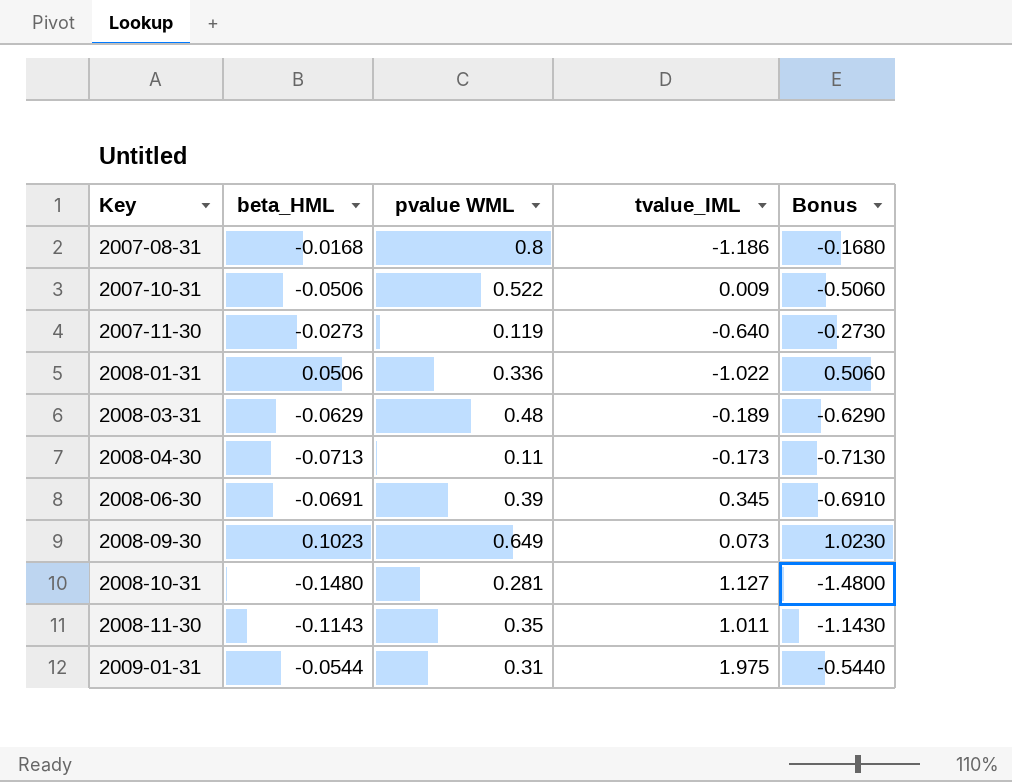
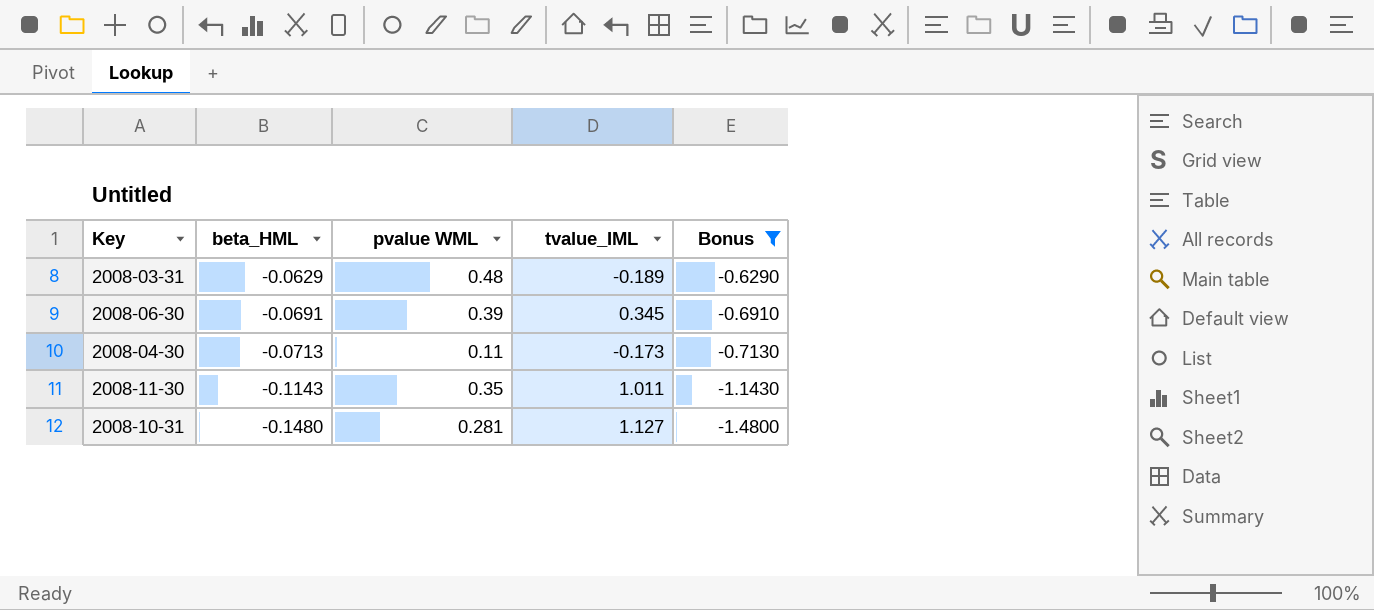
filter: none -> Bonus <= -0.6290
row order: Key ascending -> beta_HML descending

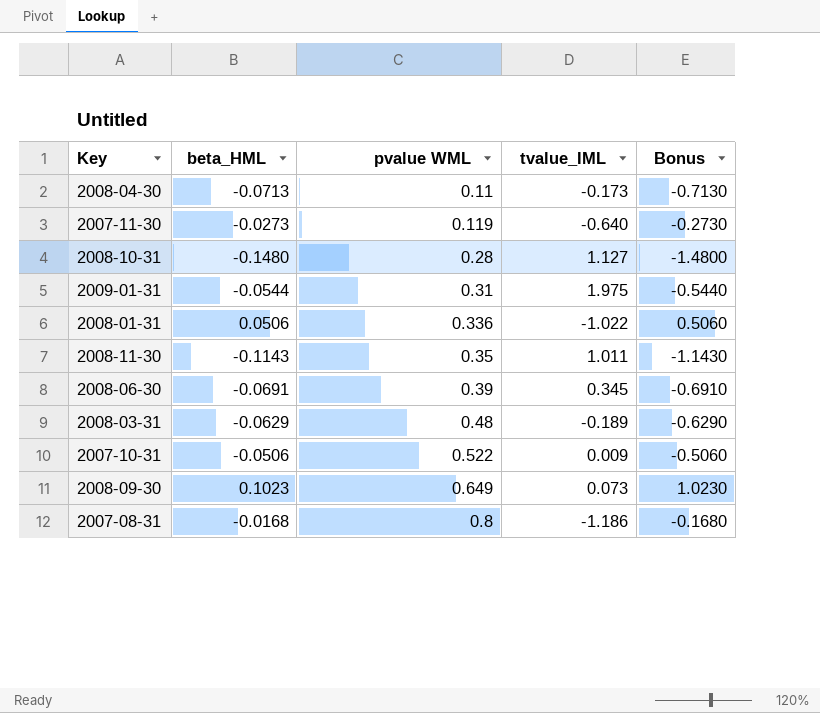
filter: Bonus <= -0.6290 -> none
row order: beta_HML descending -> pvalue WML ascending
2008-10-31 | pvalue WML: 0.281 -> 0.28

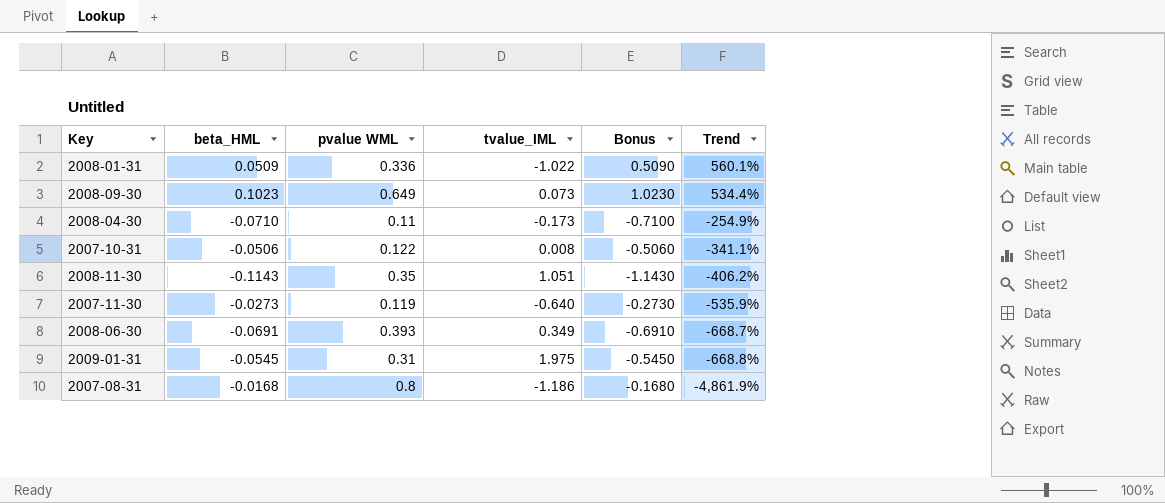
row order: pvalue WML ascending -> Trend descending
column Trend | formula: none -> ([pvalue WML] - [beta_HML]) / [beta_HML]
row 2008-10-31: -0.1480 | 0.28 | 1.127 | -1.4800 -> none
row 2008-03-31: -0.0629 | 0.48 | -0.189 | -0.6290 -> none
2008-01-31 | beta_HML: 0.0506 -> 0.0509
2008-01-31 | Bonus: 0.5060 -> 0.5090
2008-04-30 | beta_HML: -0.0713 -> -0.0710
2008-04-30 | Bonus: -0.7130 -> -0.7100
2007-10-31 | pvalue WML: 0.522 -> 0.122
2007-10-31 | tvalue_IML: 0.009 -> 0.008
2008-11-30 | tvalue_IML: 1.011 -> 1.051
2008-06-30 | pvalue WML: 0.39 -> 0.393
2008-06-30 | tvalue_IML: 0.345 -> 0.349
2009-01-31 | beta_HML: -0.0544 -> -0.0545
2009-01-31 | Bonus: -0.5440 -> -0.5450

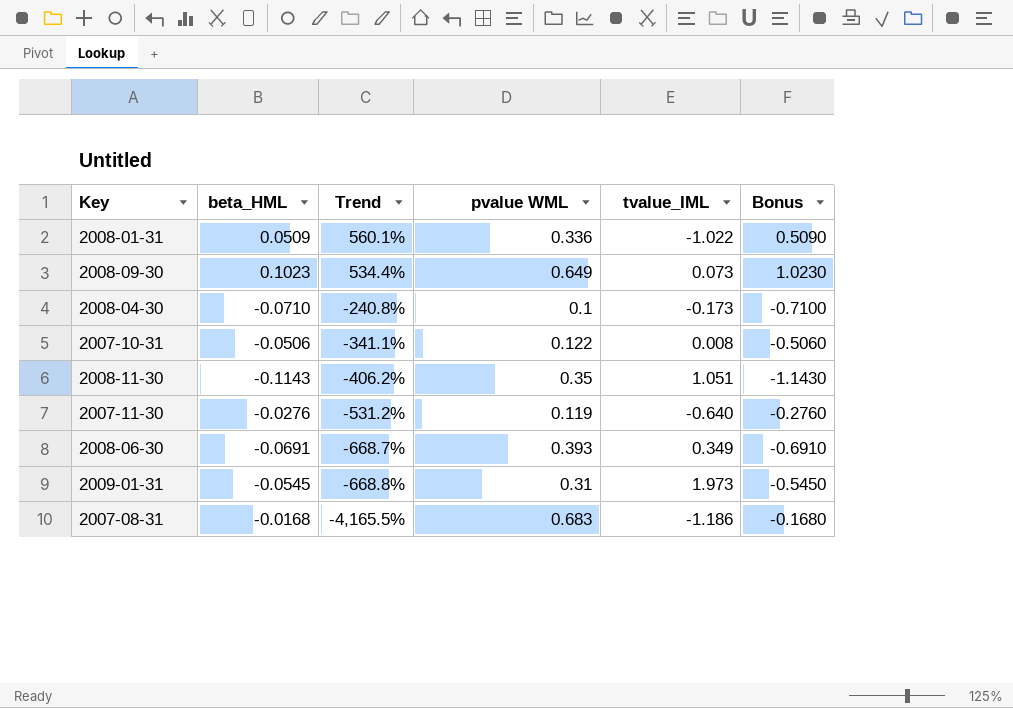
column Trend | position: 6 -> 3
2008-04-30 | Trend: -254.9% -> -240.8%
2008-04-30 | pvalue WML: 0.11 -> 0.1
2007-11-30 | beta_HML: -0.0273 -> -0.0276
2007-11-30 | Trend: -535.9% -> -531.2%
2007-11-30 | Bonus: -0.2730 -> -0.2760
2009-01-31 | tvalue_IML: 1.975 -> 1.973
2007-08-31 | Trend: -4,861.9% -> -4,165.5%
2007-08-31 | pvalue WML: 0.8 -> 0.683

